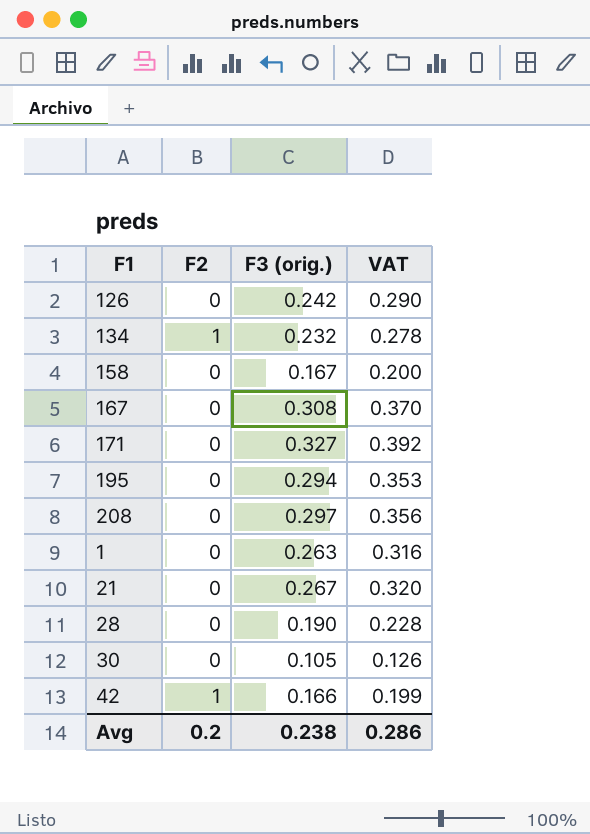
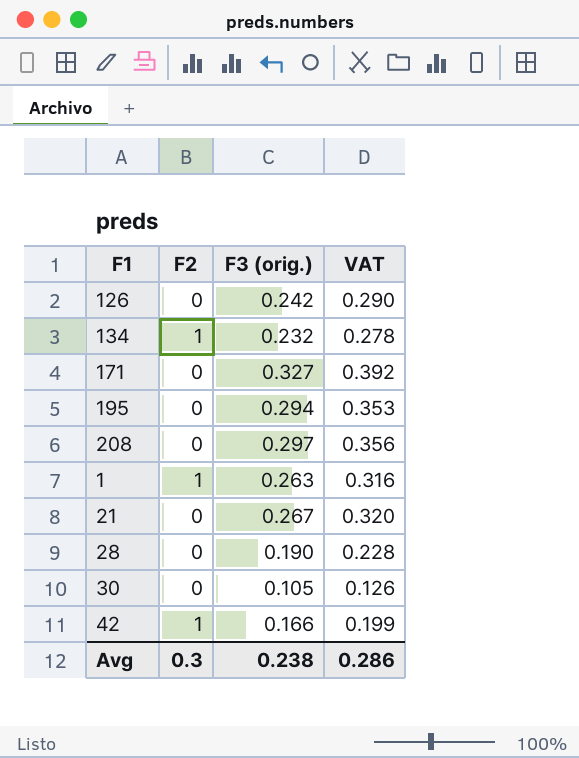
row 158: 0 | 0.167 | 0.200 -> none
row 167: 0 | 0.308 | 0.370 -> none
1 | F2: 0 -> 1
Avg | F2: 0.2 -> 0.3

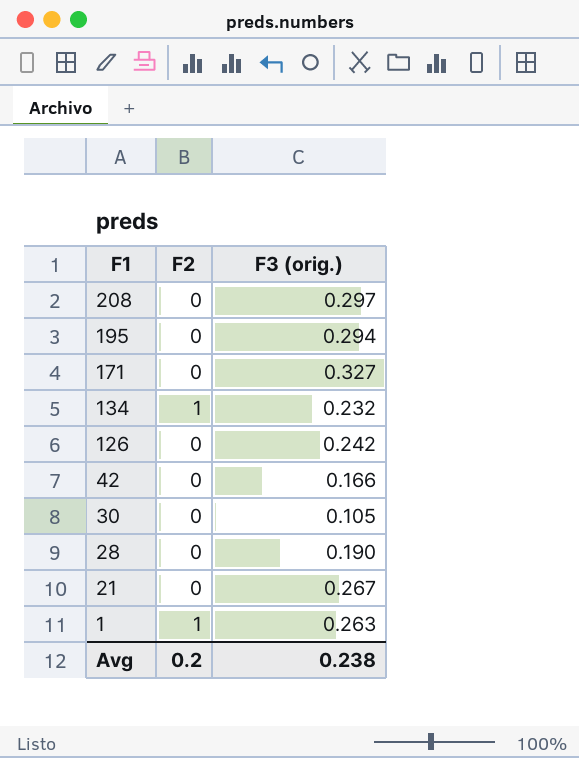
row order: none -> F1 descending
column VAT | formula: [F3 (orig.)] * 1.2 -> none
42 | F2: 1 -> 0
Avg | F2: 0.3 -> 0.2

